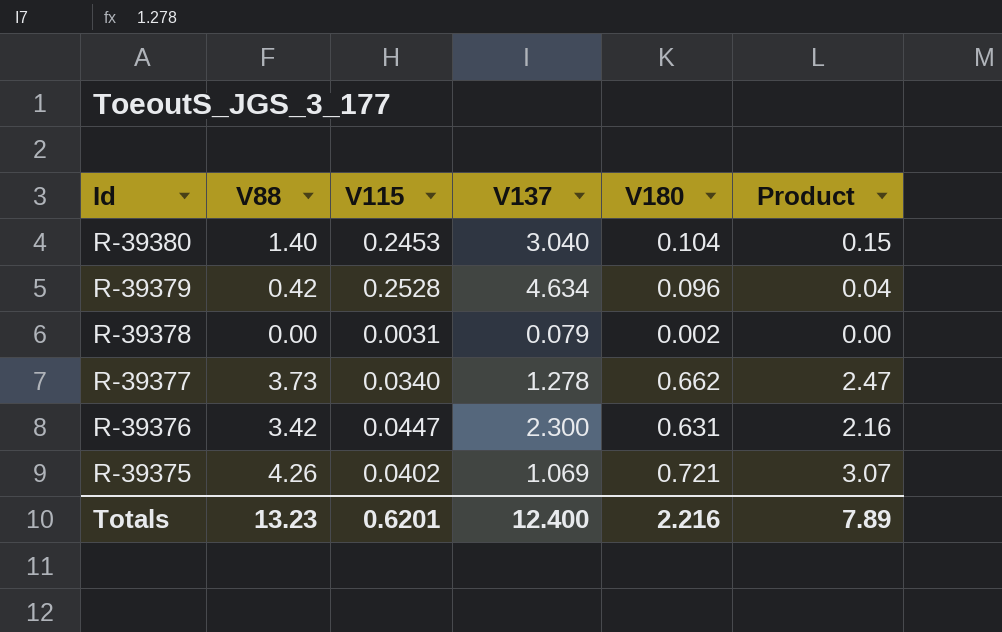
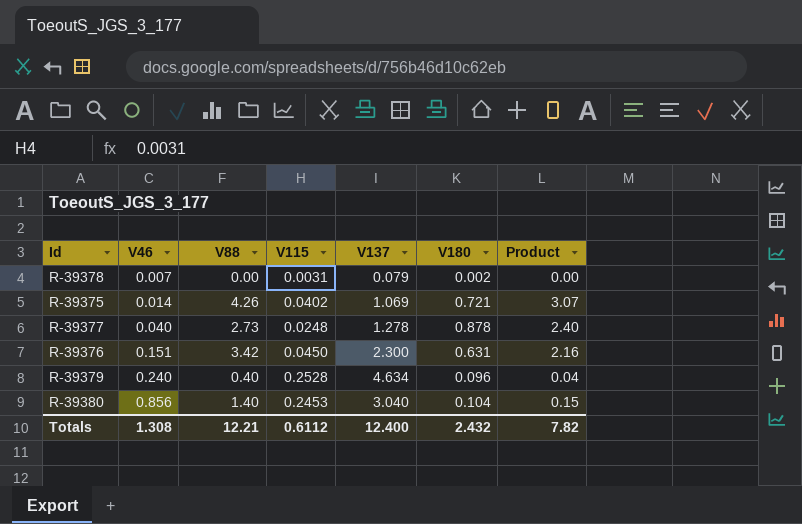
row order: Id descending -> V46 ascending
column V46 | position: none -> 2
R-39377 | V88: 3.73 -> 2.73
R-39377 | V115: 0.0340 -> 0.0248
R-39377 | V180: 0.662 -> 0.878
R-39377 | Product: 2.47 -> 2.40
R-39376 | V115: 0.0447 -> 0.0450
R-39379 | V88: 0.42 -> 0.40
Totals | V88: 13.23 -> 12.21
Totals | V115: 0.6201 -> 0.6112
Totals | V180: 2.216 -> 2.432
Totals | Product: 7.89 -> 7.82

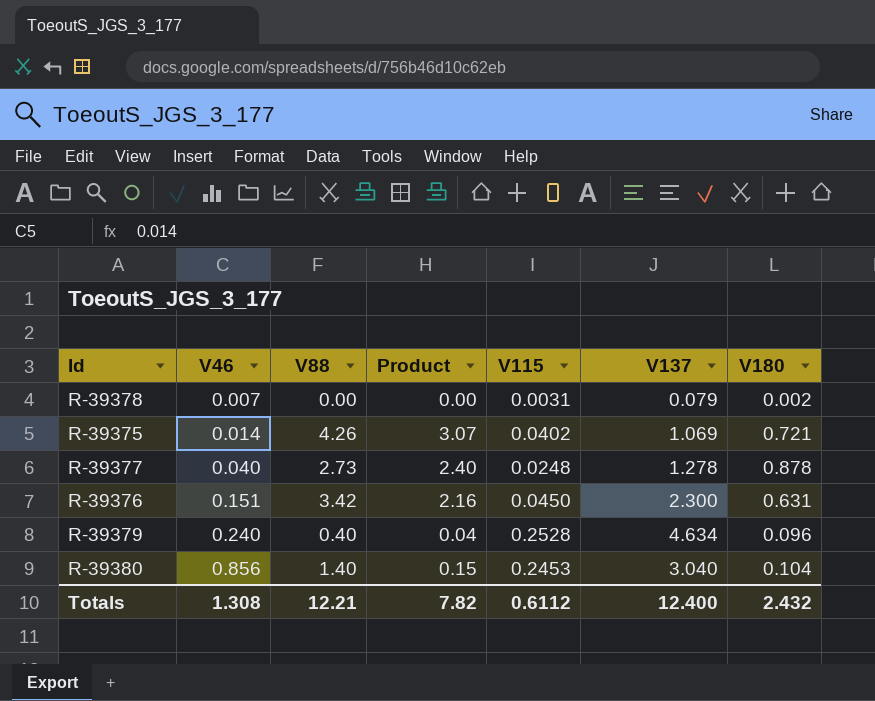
column Product | position: 7 -> 4

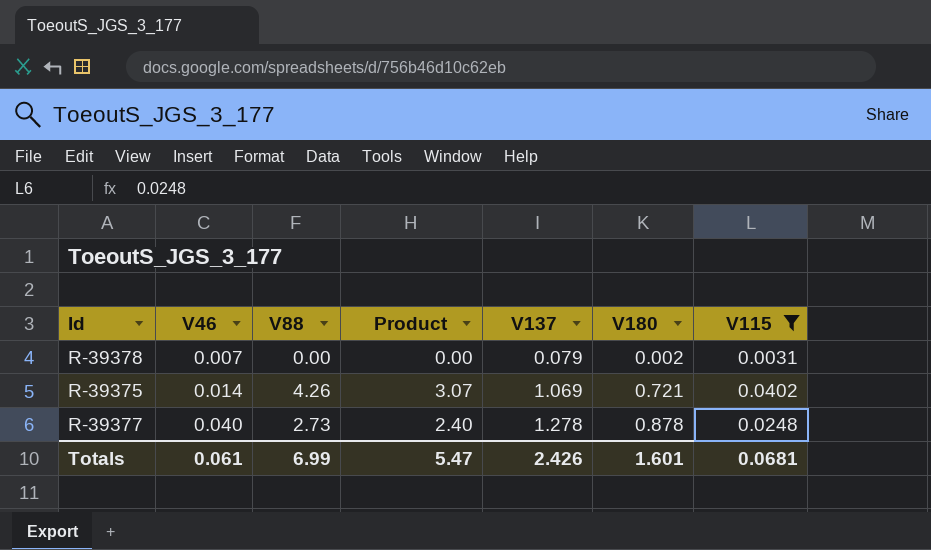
filter: none -> V115 <= 0.0402
column V115 | position: 5 -> 7
Totals | V46: 1.308 -> 0.061
Totals | V88: 12.21 -> 6.99
Totals | Product: 7.82 -> 5.47
Totals | V137: 12.400 -> 2.426
Totals | V180: 2.432 -> 1.601
Totals | V115: 0.6112 -> 0.0681

